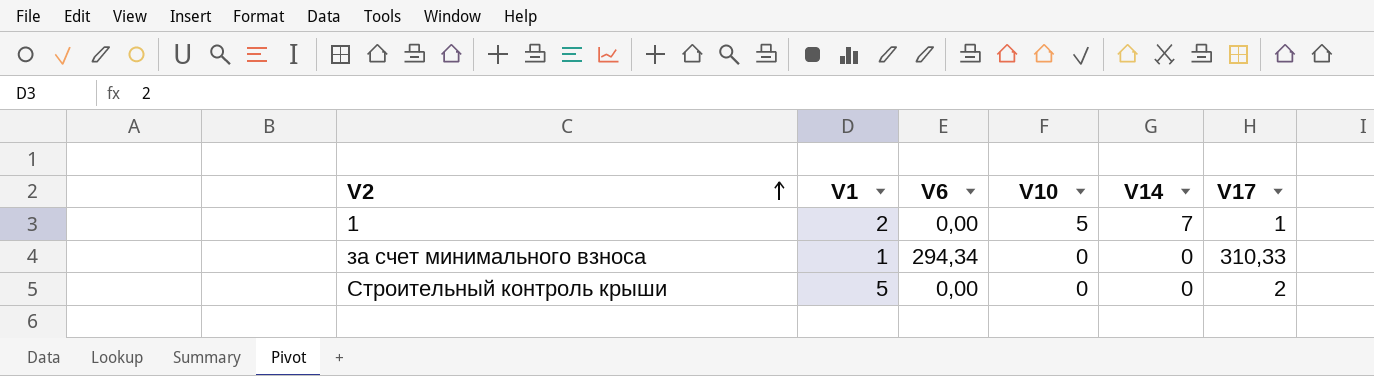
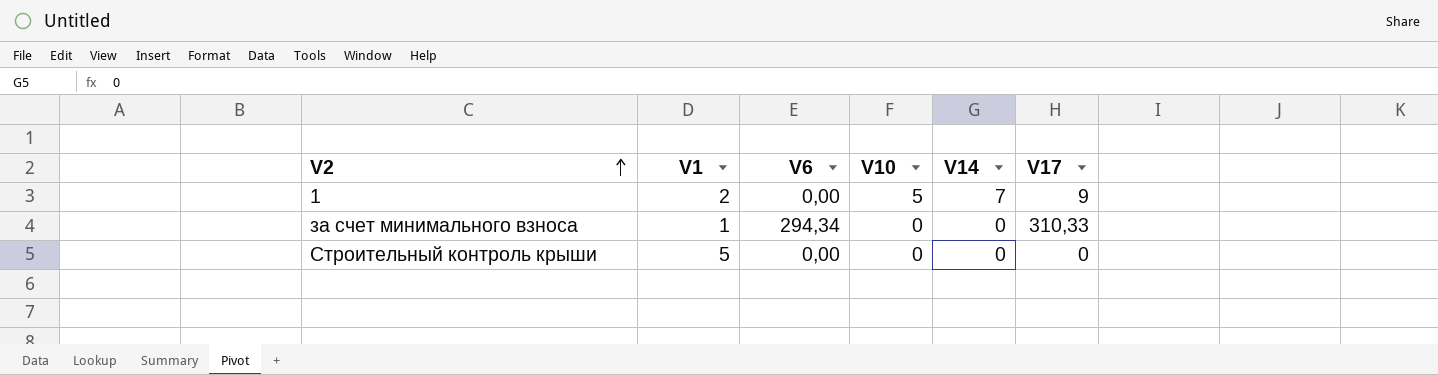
1 | V17: 1 -> 9
Строительный контроль крыши | V17: 2 -> 0

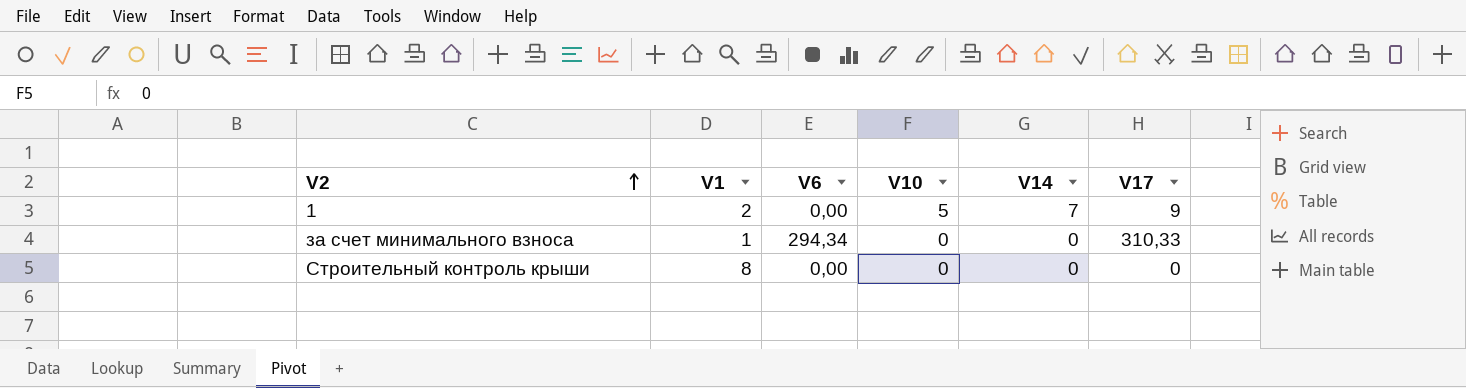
Строительный контроль крыши | V1: 5 -> 8

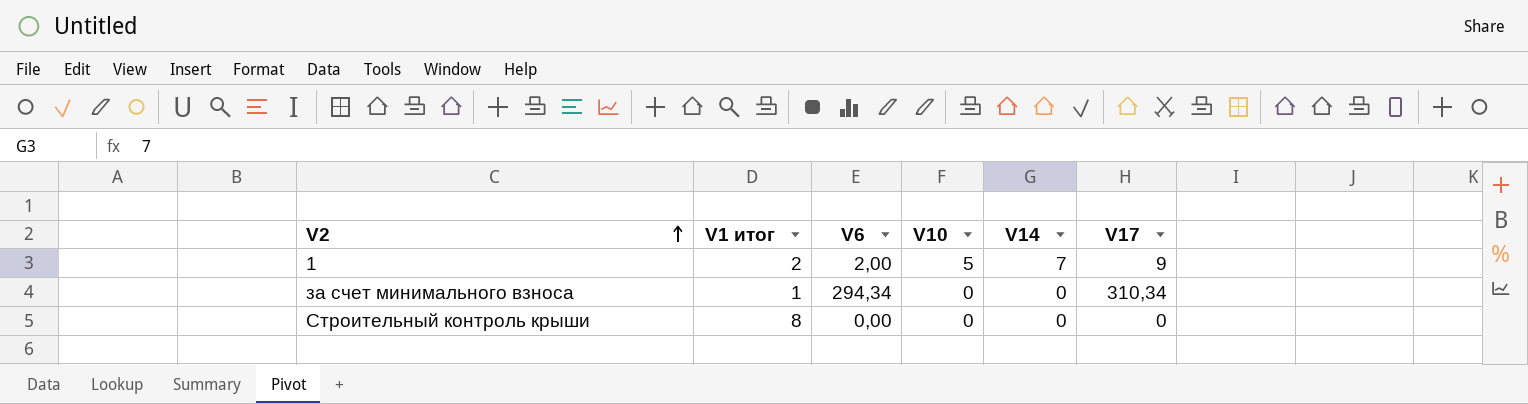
column name: V1 -> V1 итог
1 | V6: 0,00 -> 2,00
за счет минимального взноса | V17: 310,33 -> 310,34

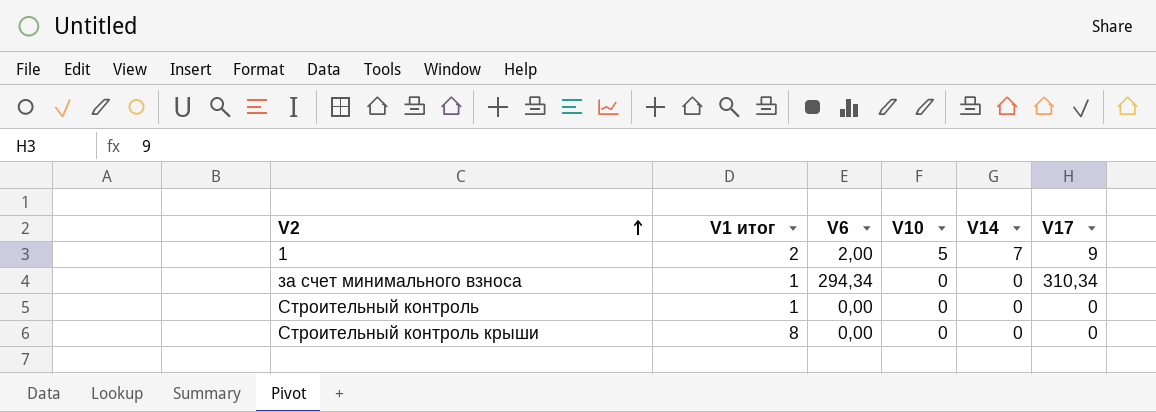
row Строительный контроль: none -> 1 | 0,00 | 0 | 0 | 0

